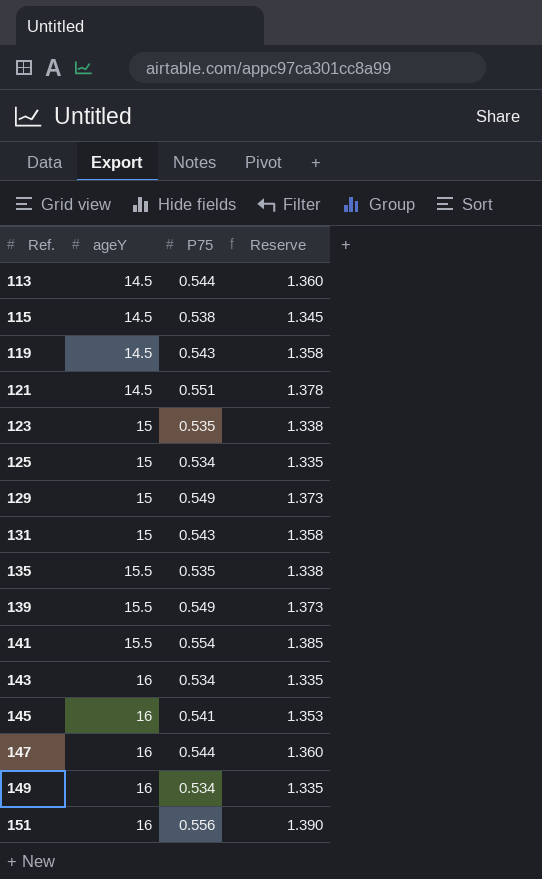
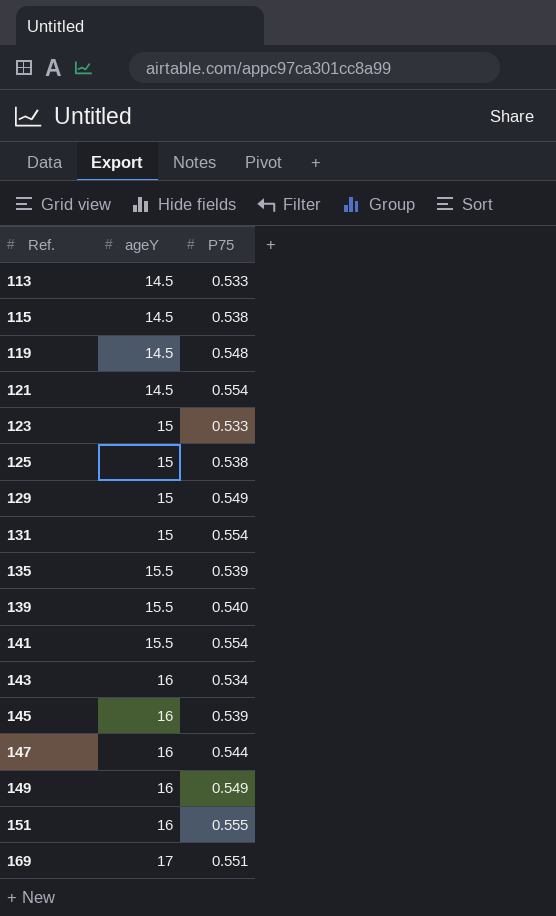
column Reserve | formula: [P75] * 2.5 -> none
113 | P75: 0.544 -> 0.533
119 | P75: 0.543 -> 0.548
121 | P75: 0.551 -> 0.554
123 | P75: 0.535 -> 0.533
125 | P75: 0.534 -> 0.538
131 | P75: 0.543 -> 0.554
135 | P75: 0.535 -> 0.539
139 | P75: 0.549 -> 0.540
145 | P75: 0.541 -> 0.539
149 | P75: 0.534 -> 0.549
151 | P75: 0.556 -> 0.555
row 169: none -> 17 | 0.551

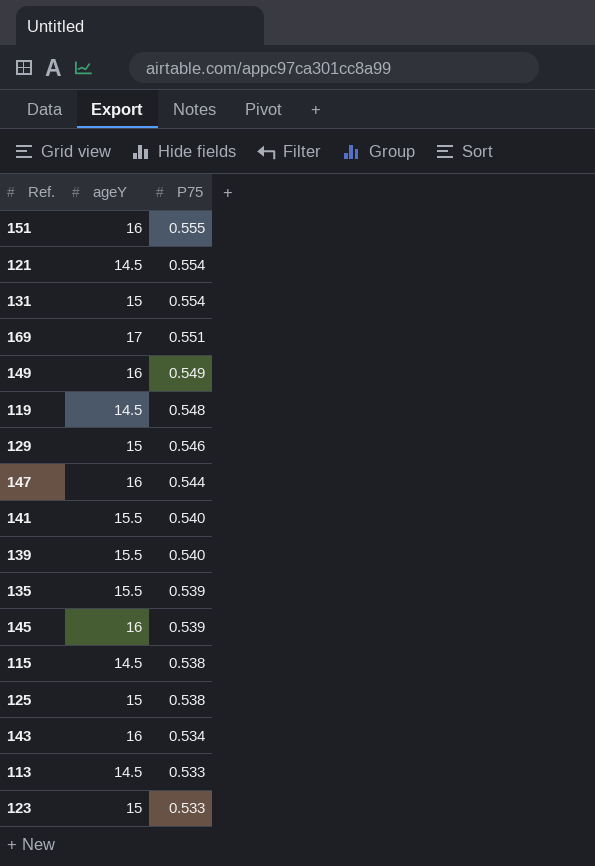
row order: Ref. ascending -> P75 descending
129 | P75: 0.549 -> 0.546
141 | P75: 0.554 -> 0.540

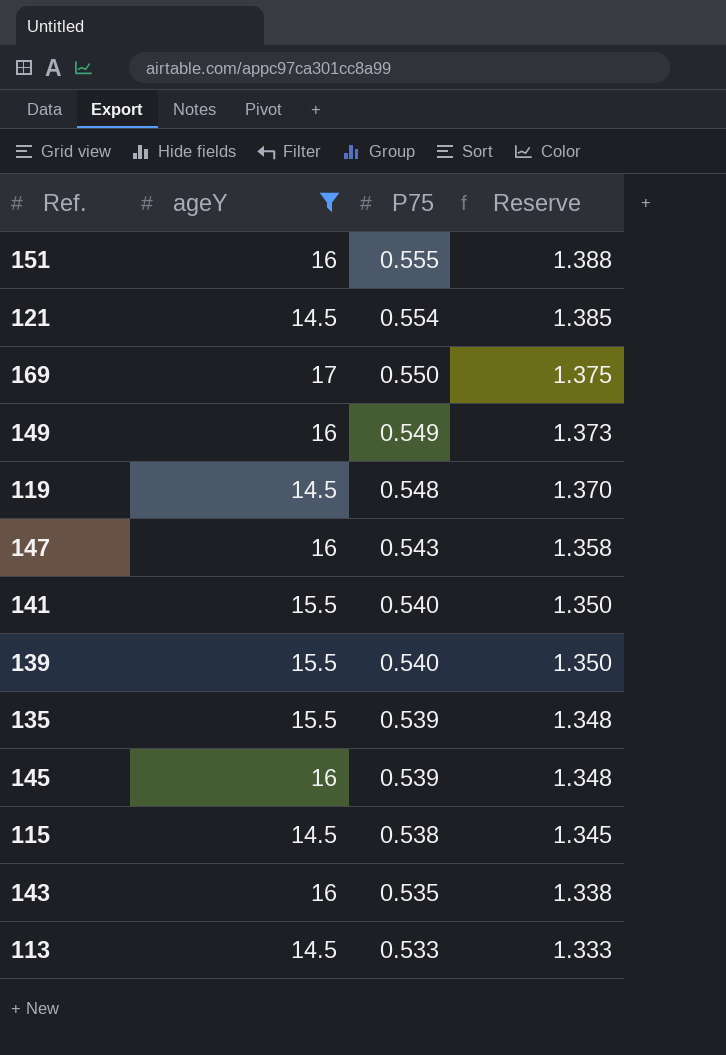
filter: none -> ageY != 15
column Reserve | formula: none -> [P75] * 2.5
169 | P75: 0.551 -> 0.550
147 | P75: 0.544 -> 0.543
143 | P75: 0.534 -> 0.535

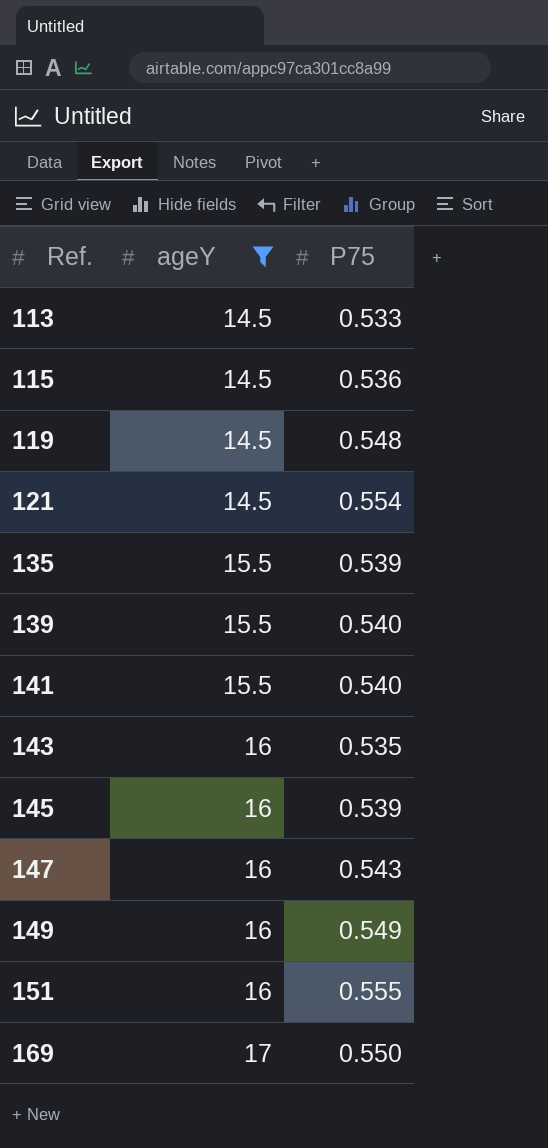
row order: P75 descending -> Ref. ascending
column Reserve | formula: [P75] * 2.5 -> none
115 | P75: 0.538 -> 0.536

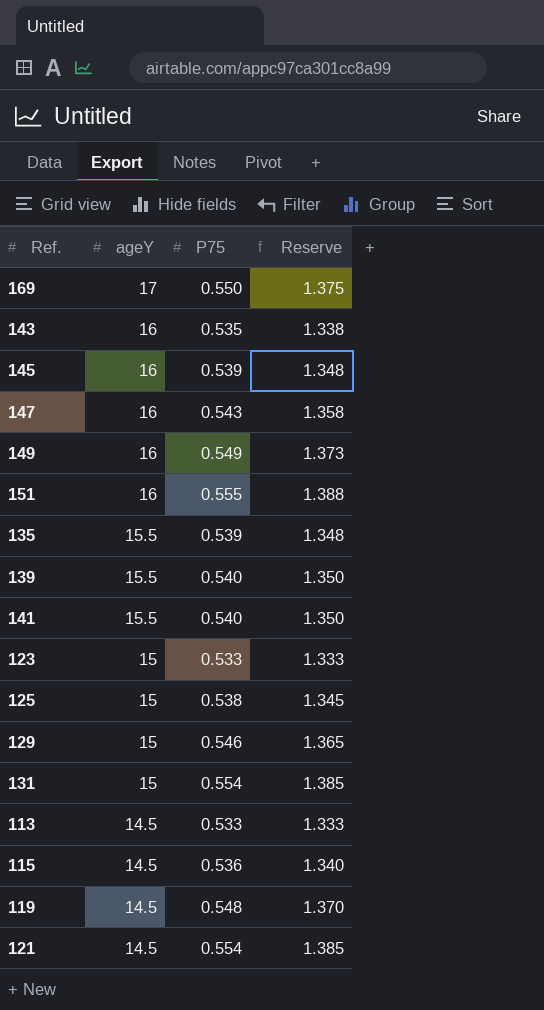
filter: ageY != 15 -> none
row order: Ref. ascending -> ageY descending
column Reserve | formula: none -> [P75] * 2.5

